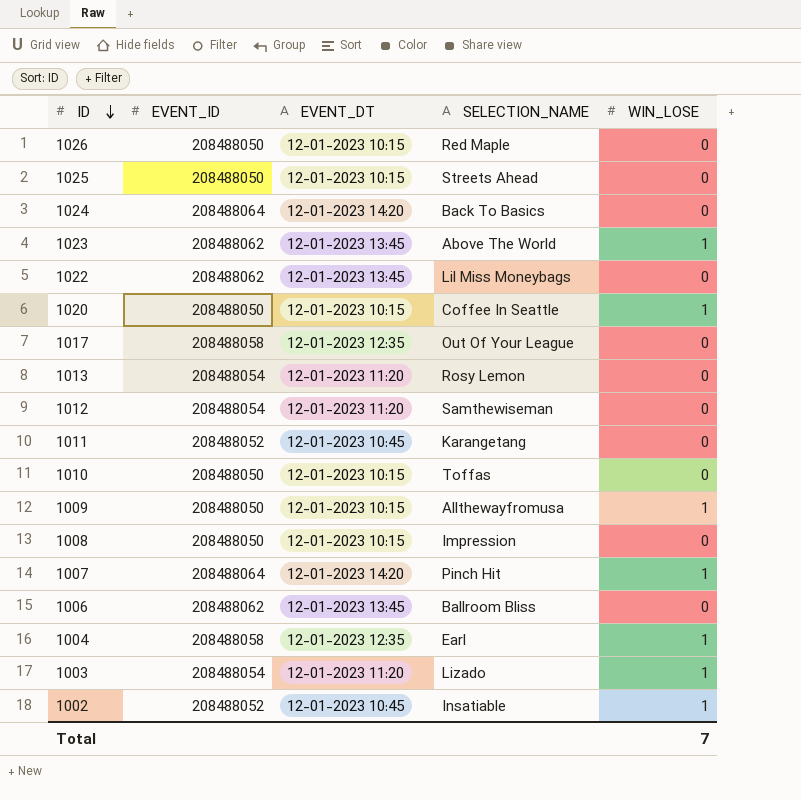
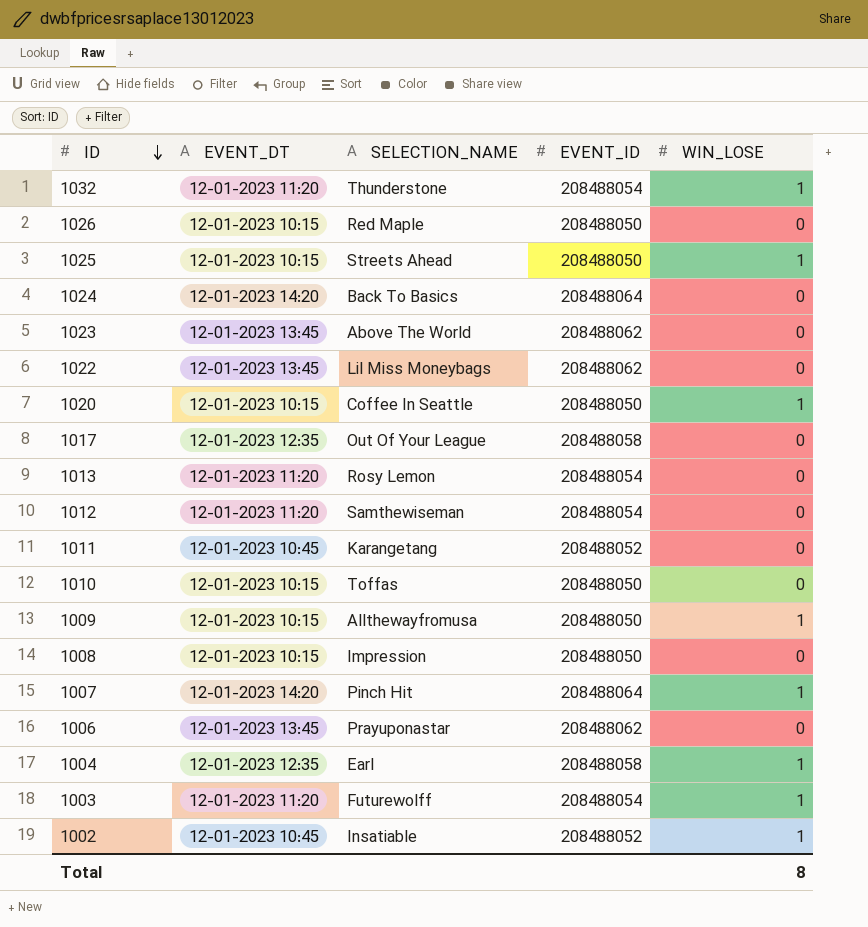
column EVENT_ID | position: 2 -> 4
row 1032: none -> 12-01-2023 11:20 | Thunderstone | 208488054 | 1
1025 | WIN_LOSE: 0 -> 1
1023 | WIN_LOSE: 1 -> 0
1006 | SELECTION_NAME: Ballroom Bliss -> Prayuponastar
1003 | SELECTION_NAME: Lizado -> Futurewolff
Total | WIN_LOSE: 7 -> 8

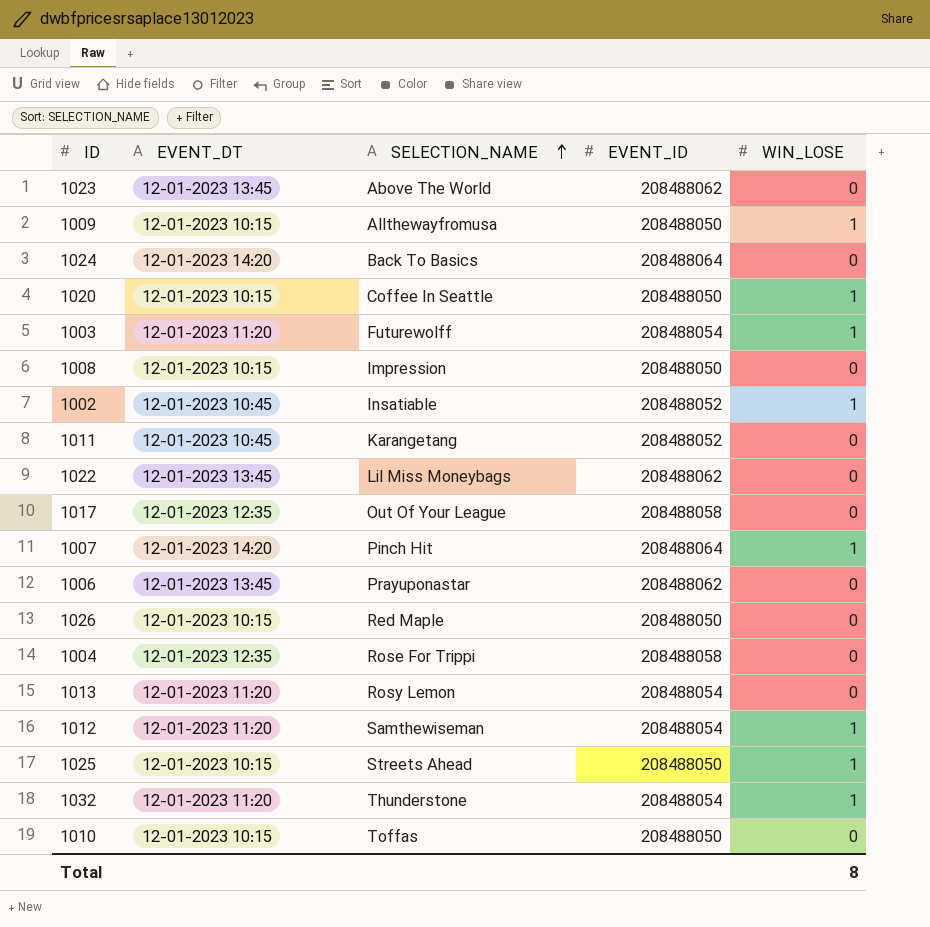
row order: ID descending -> SELECTION_NAME ascending
1004 | SELECTION_NAME: Earl -> Rose For Trippi
1004 | WIN_LOSE: 1 -> 0
1012 | WIN_LOSE: 0 -> 1

